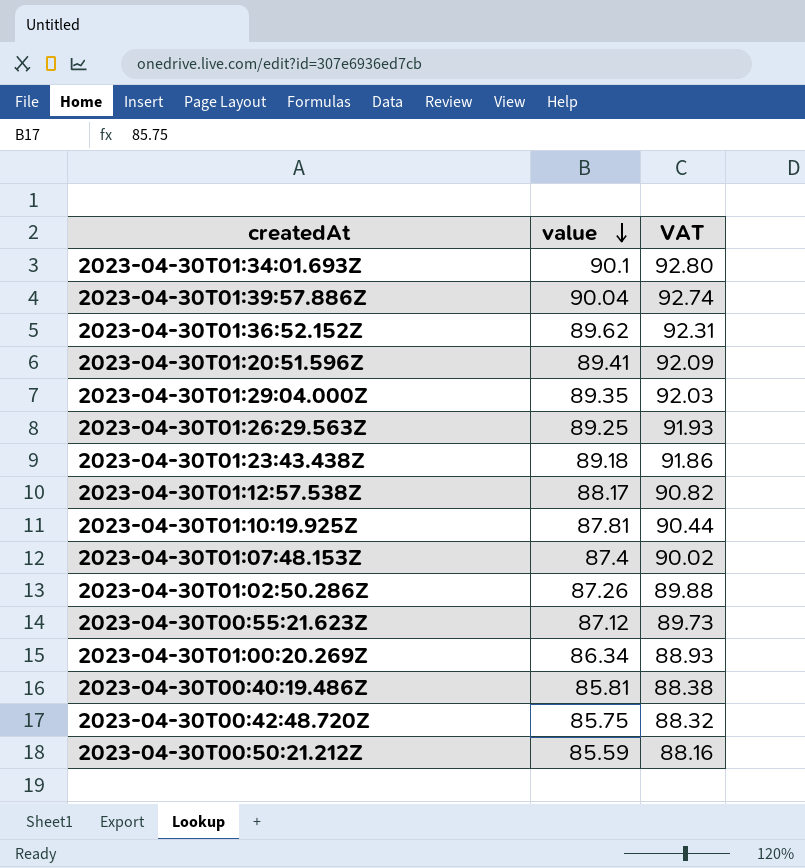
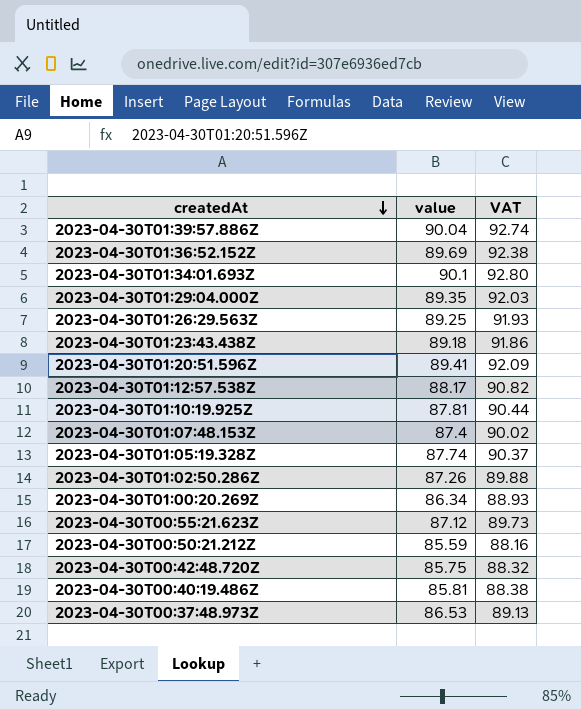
row order: value descending -> createdAt descending
2023-04-30T01:36:52.152Z | value: 89.62 -> 89.69
2023-04-30T01:36:52.152Z | VAT: 92.31 -> 92.38
row 2023-04-30T01:05:19.328Z: none -> 87.74 | 90.37
row 2023-04-30T00:37:48.973Z: none -> 86.53 | 89.13

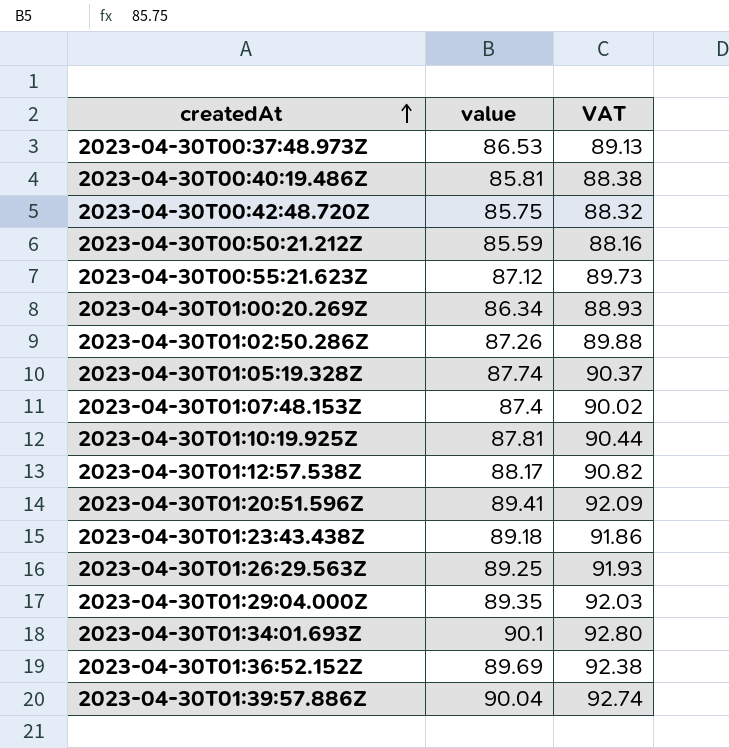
row order: createdAt descending -> createdAt ascending

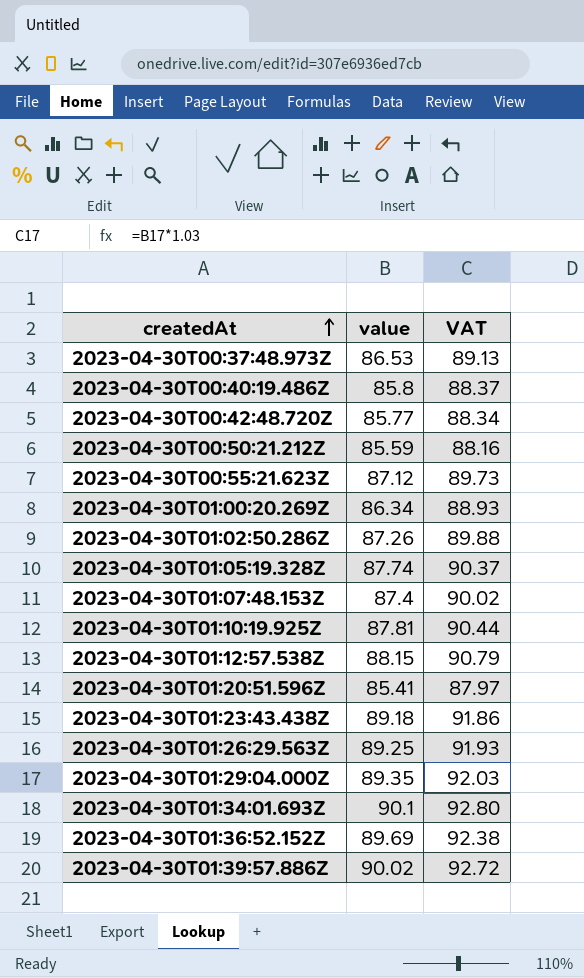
2023-04-30T00:40:19.486Z | value: 85.81 -> 85.8
2023-04-30T00:40:19.486Z | VAT: 88.38 -> 88.37
2023-04-30T00:42:48.720Z | value: 85.75 -> 85.77
2023-04-30T00:42:48.720Z | VAT: 88.32 -> 88.34
2023-04-30T01:12:57.538Z | value: 88.17 -> 88.15
2023-04-30T01:12:57.538Z | VAT: 90.82 -> 90.79
2023-04-30T01:20:51.596Z | value: 89.41 -> 85.41
2023-04-30T01:20:51.596Z | VAT: 92.09 -> 87.97
2023-04-30T01:39:57.886Z | value: 90.04 -> 90.02
2023-04-30T01:39:57.886Z | VAT: 92.74 -> 92.72

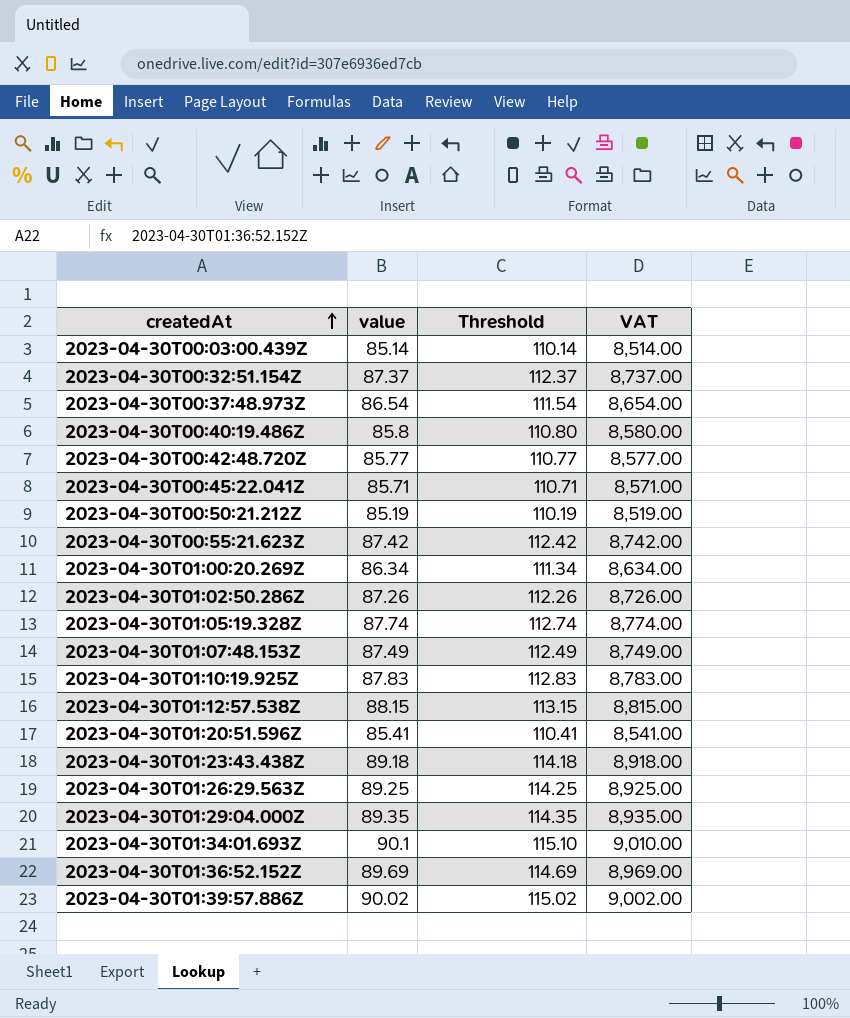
column Threshold | formula: none -> [value] + 25
column VAT | formula: [value] * 1.03 -> [value] * 100
row 2023-04-30T00:03:00.439Z: none -> 85.14 | 110.14 | 8,514.00
row 2023-04-30T00:32:51.154Z: none -> 87.37 | 112.37 | 8,737.00
2023-04-30T00:37:48.973Z | value: 86.53 -> 86.54
row 2023-04-30T00:45:22.041Z: none -> 85.71 | 110.71 | 8,571.00
2023-04-30T00:50:21.212Z | value: 85.59 -> 85.19
2023-04-30T00:55:21.623Z | value: 87.12 -> 87.42
2023-04-30T01:07:48.153Z | value: 87.4 -> 87.49
2023-04-30T01:10:19.925Z | value: 87.81 -> 87.83

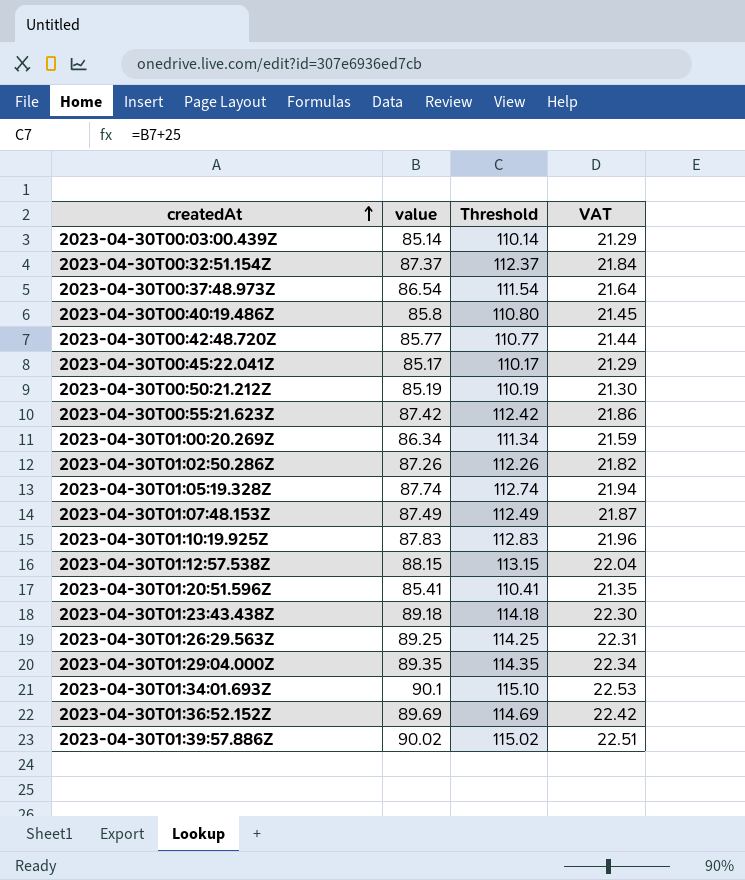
column VAT | formula: [value] * 100 -> [value] * 0.25
2023-04-30T00:45:22.041Z | value: 85.71 -> 85.17
2023-04-30T00:45:22.041Z | Threshold: 110.71 -> 110.17

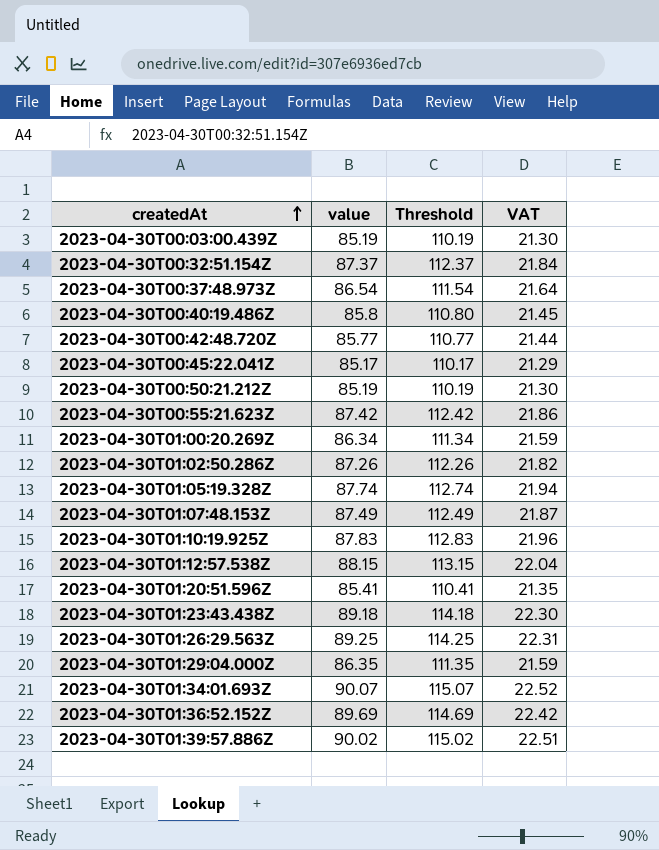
2023-04-30T00:03:00.439Z | value: 85.14 -> 85.19
2023-04-30T00:03:00.439Z | Threshold: 110.14 -> 110.19
2023-04-30T00:03:00.439Z | VAT: 21.29 -> 21.30
2023-04-30T01:29:04.000Z | value: 89.35 -> 86.35
2023-04-30T01:29:04.000Z | Threshold: 114.35 -> 111.35
2023-04-30T01:29:04.000Z | VAT: 22.34 -> 21.59
2023-04-30T01:34:01.693Z | value: 90.1 -> 90.07
2023-04-30T01:34:01.693Z | Threshold: 115.10 -> 115.07
2023-04-30T01:34:01.693Z | VAT: 22.53 -> 22.52

